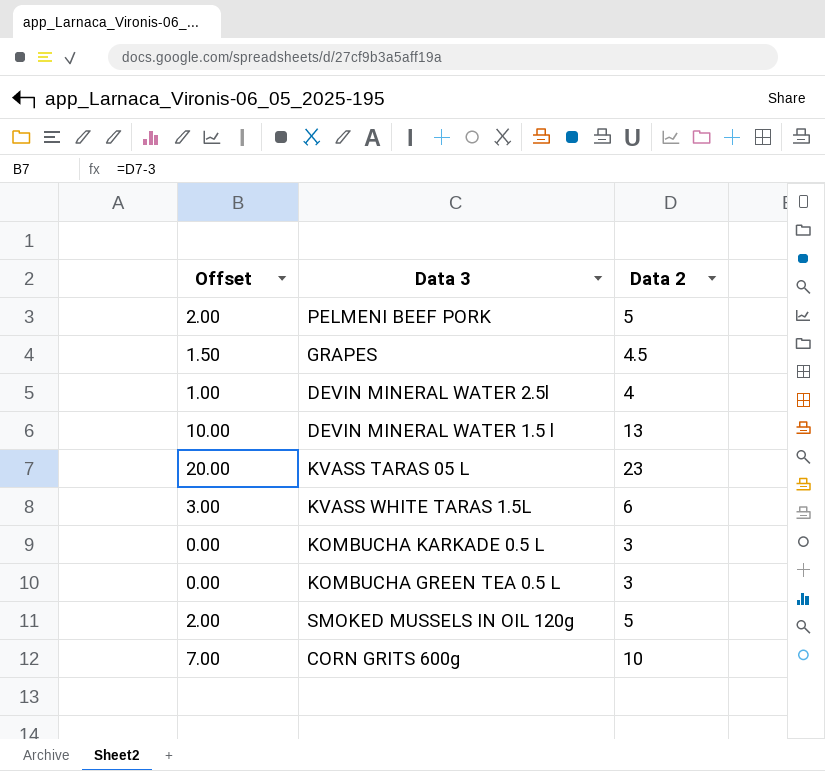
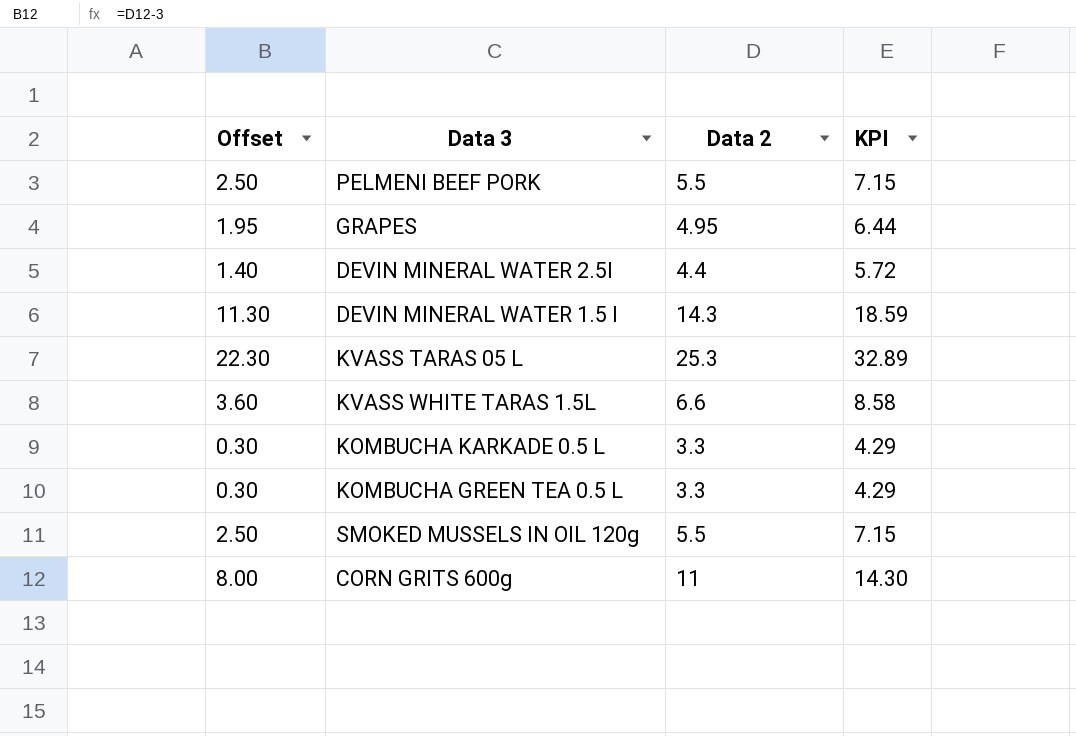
column KPI | formula: none -> [Data 2] * 1.3
PELMENI BEEF PORK | Offset: 2.00 -> 2.50
PELMENI BEEF PORK | Data 2: 5 -> 5.5
GRAPES | Offset: 1.50 -> 1.95
GRAPES | Data 2: 4.5 -> 4.95
DEVIN MINERAL WATER 2.5l | Offset: 1.00 -> 1.40
DEVIN MINERAL WATER 2.5l | Data 2: 4 -> 4.4
DEVIN MINERAL WATER 1.5 l | Offset: 10.00 -> 11.30
DEVIN MINERAL WATER 1.5 l | Data 2: 13 -> 14.3
KVASS TARAS 05 L | Offset: 20.00 -> 22.30
KVASS TARAS 05 L | Data 2: 23 -> 25.3
KVASS WHITE TARAS 1.5L | Offset: 3.00 -> 3.60
KVASS WHITE TARAS 1.5L | Data 2: 6 -> 6.6
KOMBUCHA KARKADE 0.5 L | Offset: 0.00 -> 0.30
KOMBUCHA KARKADE 0.5 L | Data 2: 3 -> 3.3
KOMBUCHA GREEN TEA 0.5 L | Offset: 0.00 -> 0.30
KOMBUCHA GREEN TEA 0.5 L | Data 2: 3 -> 3.3
SMOKED MUSSELS IN OIL 120g | Offset: 2.00 -> 2.50
SMOKED MUSSELS IN OIL 120g | Data 2: 5 -> 5.5
CORN GRITS 600g | Offset: 7.00 -> 8.00
CORN GRITS 600g | Data 2: 10 -> 11

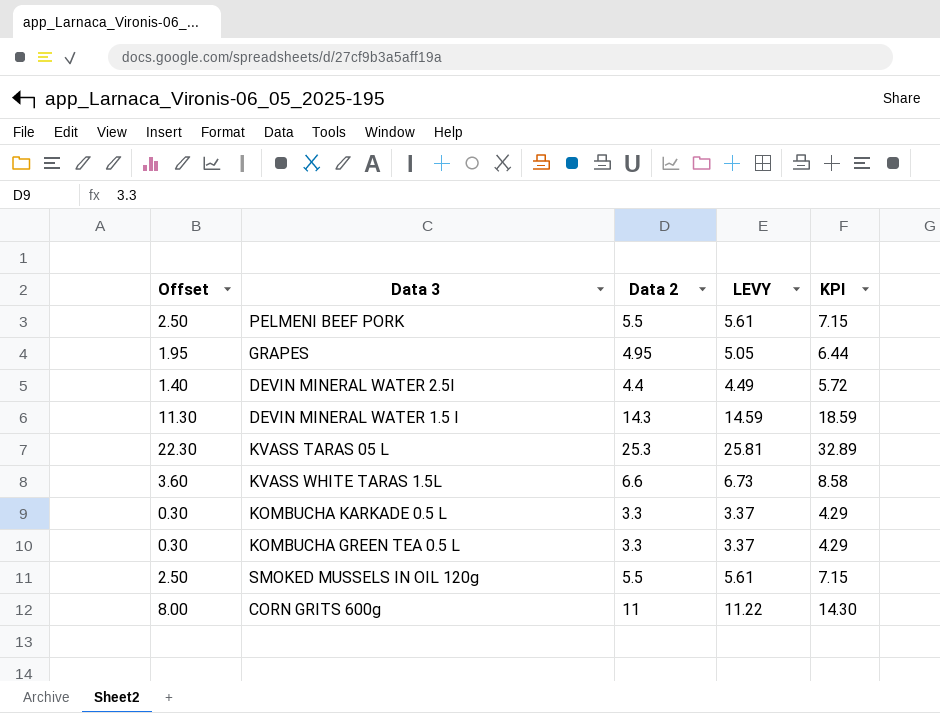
column LEVY | formula: none -> [Data 2] * 1.02

